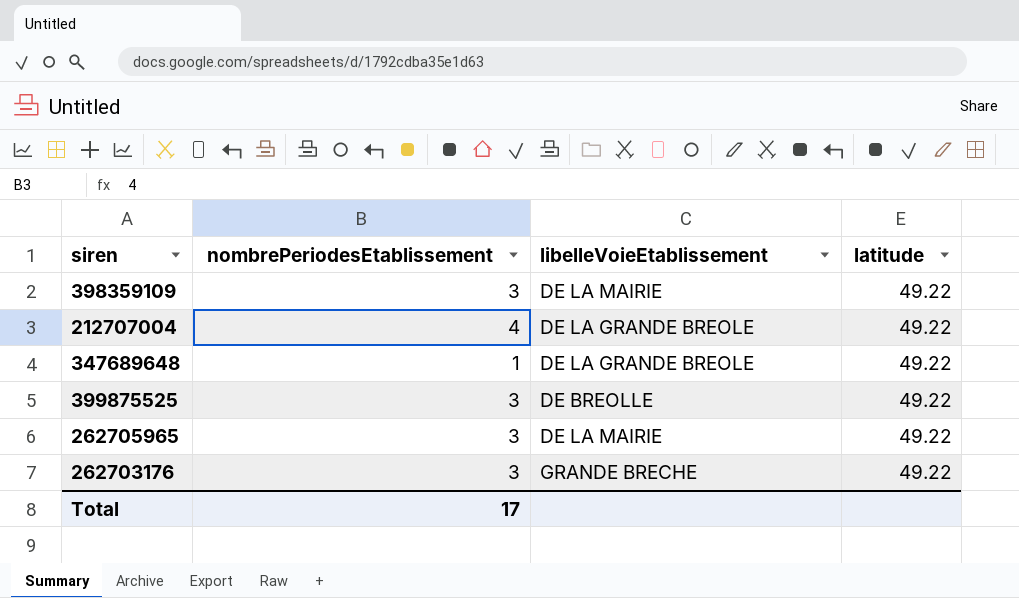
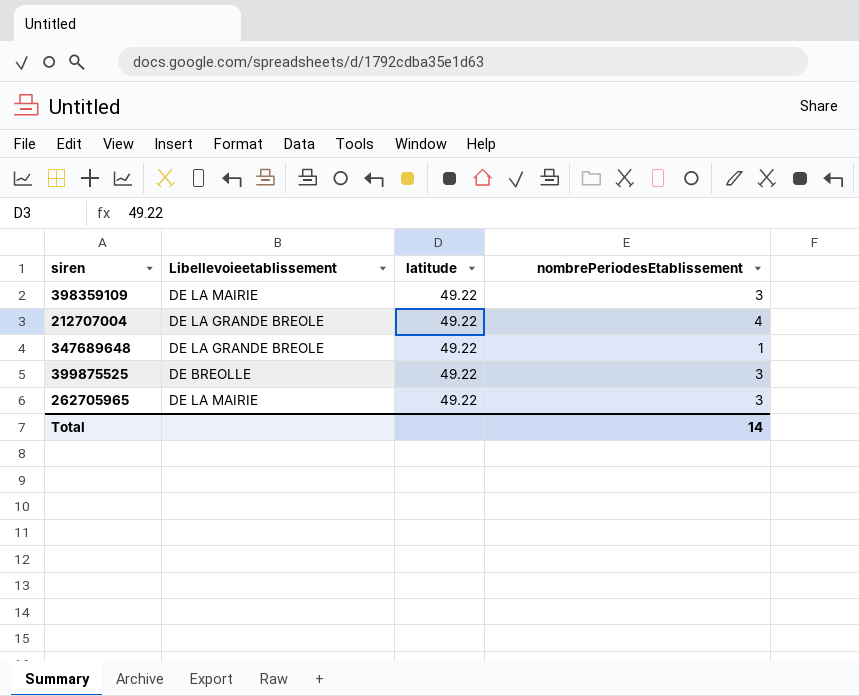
column name: libelleVoieEtablissement -> Libellevoieetablissement
column nombrePeriodesEtablissement | position: 2 -> 4
row 262703176: 3 | GRANDE BRECHE | 49.22 -> none
Total | nombrePeriodesEtablissement: 17 -> 14

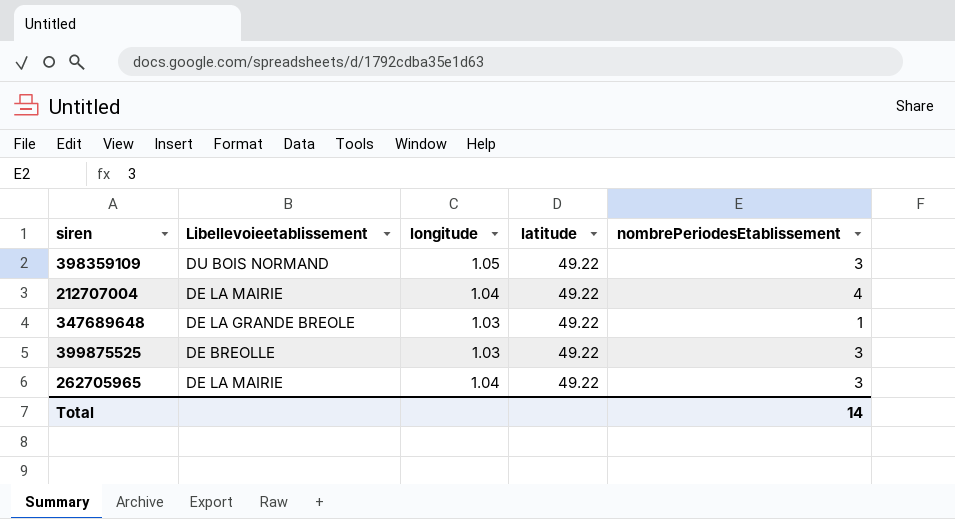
column longitude | position: none -> 3
398359109 | Libellevoieetablissement: DE LA MAIRIE -> DU BOIS NORMAND
212707004 | Libellevoieetablissement: DE LA GRANDE BREOLE -> DE LA MAIRIE

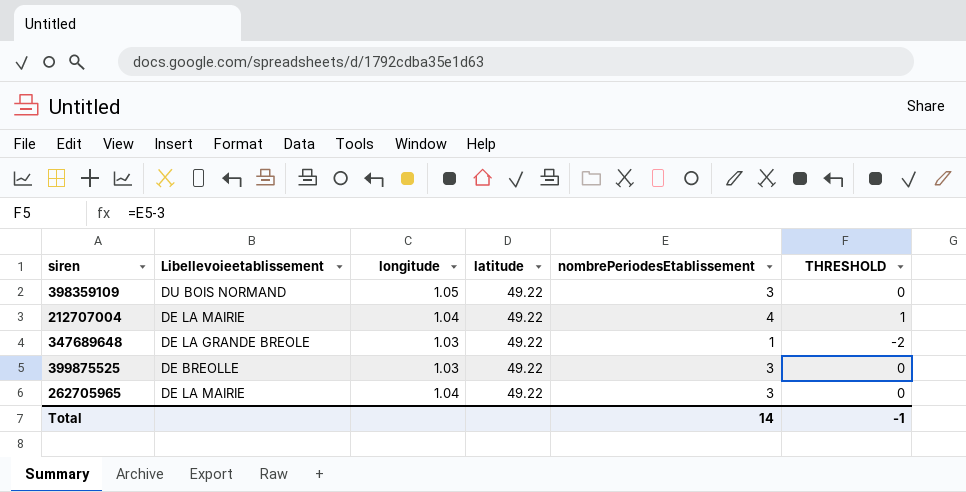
column THRESHOLD | formula: none -> [nombrePeriodesEtablissement] - 3

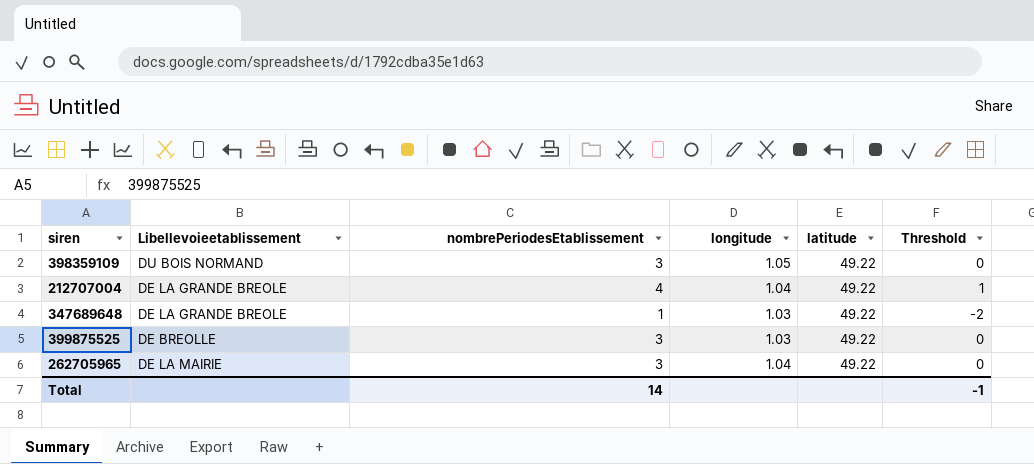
column nombrePeriodesEtablissement | position: 5 -> 3
column name: THRESHOLD -> Threshold
212707004 | Libellevoieetablissement: DE LA MAIRIE -> DE LA GRANDE BREOLE

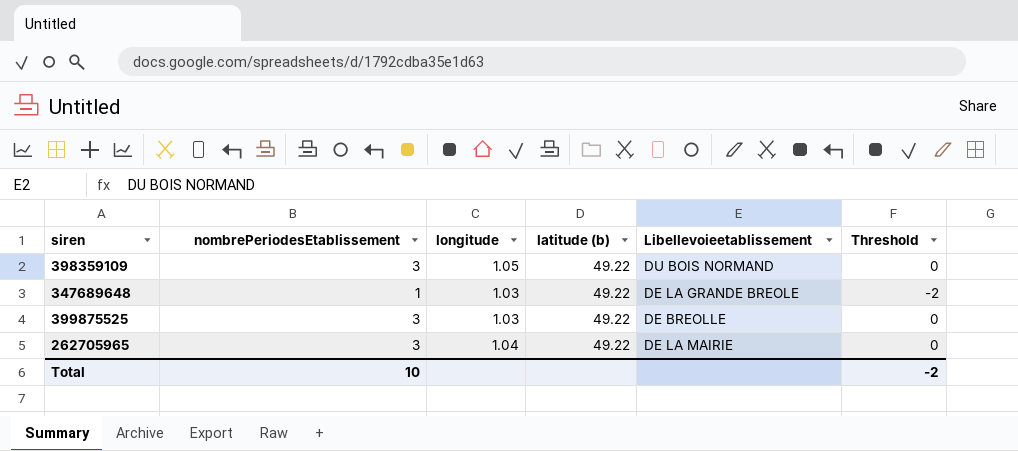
column name: latitude -> latitude (b)
column Libellevoieetablissement | position: 2 -> 5
row 212707004: DE LA GRANDE BREOLE | 4 | 1.04 | 49.22 | 1 -> none
Total | nombrePeriodesEtablissement: 14 -> 10
Total | Threshold: -1 -> -2

